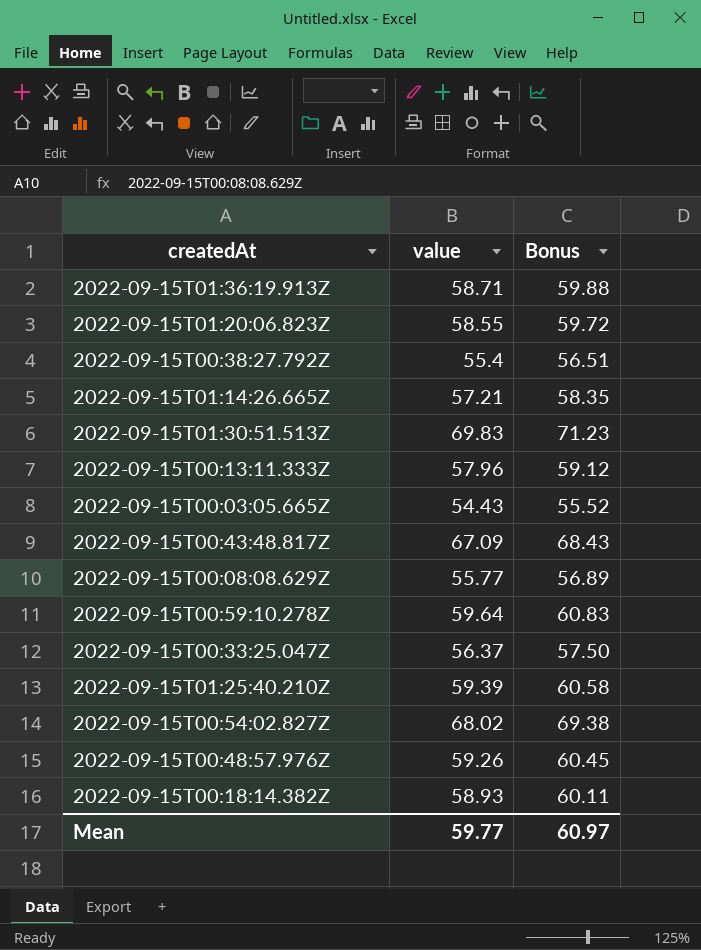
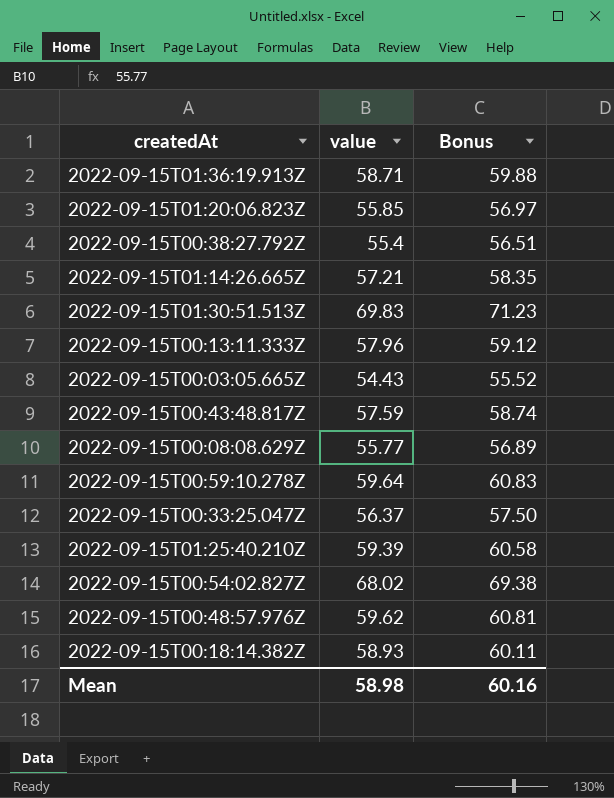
2022-09-15T01:20:06.823Z | value: 58.55 -> 55.85
2022-09-15T01:20:06.823Z | Bonus: 59.72 -> 56.97
2022-09-15T00:43:48.817Z | value: 67.09 -> 57.59
2022-09-15T00:43:48.817Z | Bonus: 68.43 -> 58.74
2022-09-15T00:48:57.976Z | value: 59.26 -> 59.62
2022-09-15T00:48:57.976Z | Bonus: 60.45 -> 60.81
Mean | value: 59.77 -> 58.98
Mean | Bonus: 60.97 -> 60.16

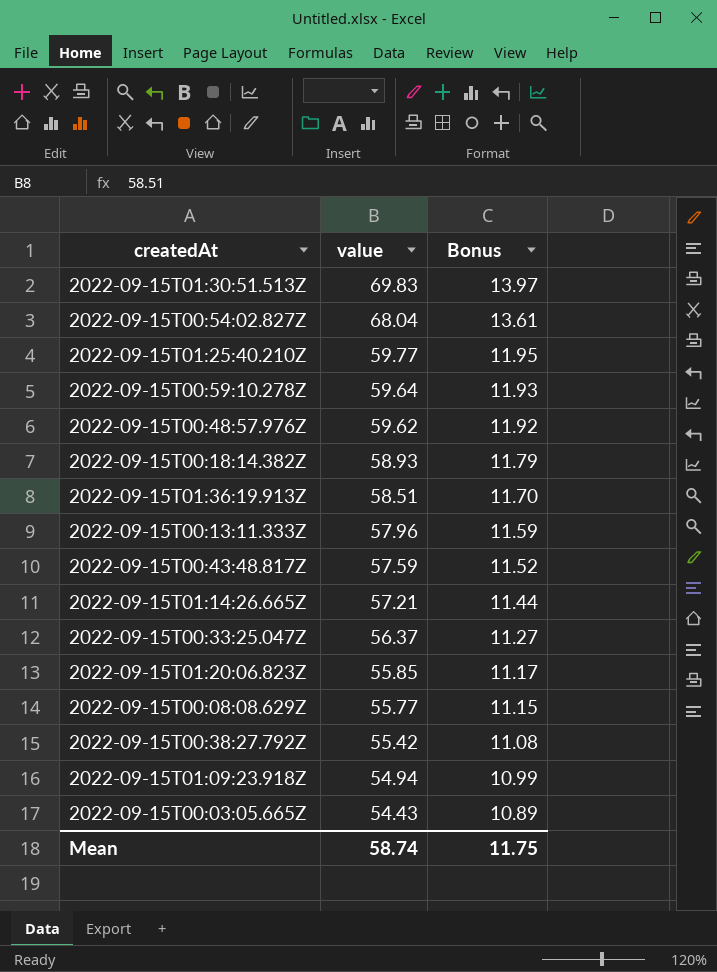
row order: none -> value descending
column Bonus | formula: [value] * 1.02 -> [value] * 0.2
2022-09-15T00:54:02.827Z | value: 68.02 -> 68.04
2022-09-15T01:25:40.210Z | value: 59.39 -> 59.77
2022-09-15T01:36:19.913Z | value: 58.71 -> 58.51
2022-09-15T00:38:27.792Z | value: 55.4 -> 55.42
row 2022-09-15T01:09:23.918Z: none -> 54.94 | 10.99
Mean | value: 58.98 -> 58.74
Mean | Bonus: 60.16 -> 11.75

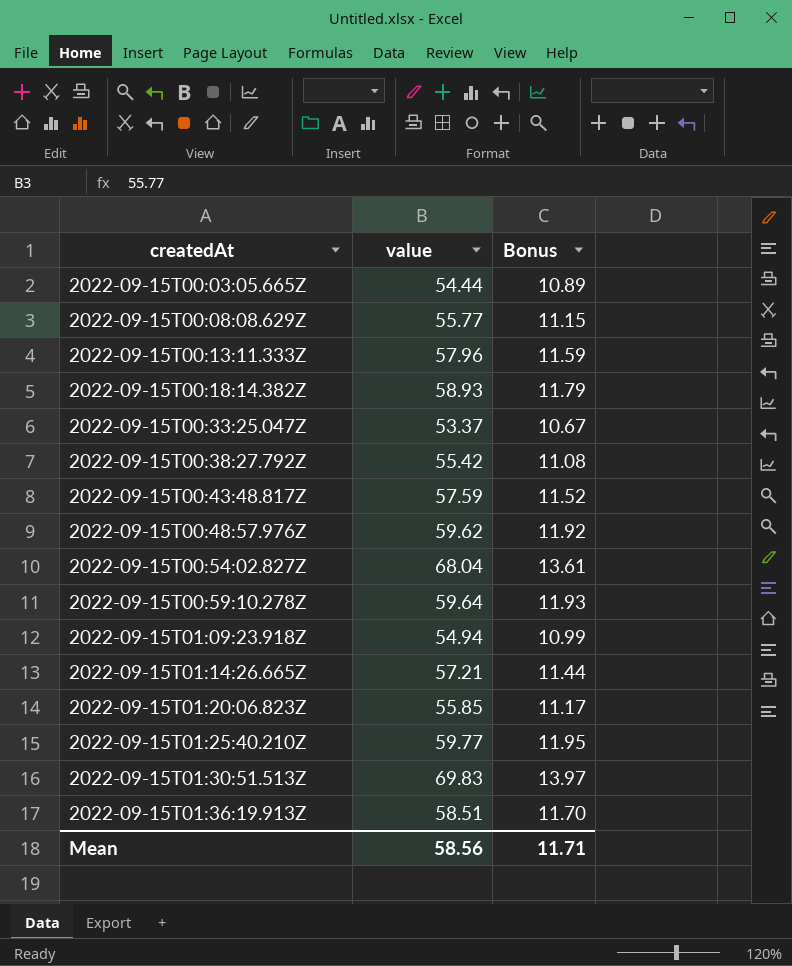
row order: value descending -> createdAt ascending
2022-09-15T00:03:05.665Z | value: 54.43 -> 54.44
2022-09-15T00:33:25.047Z | value: 56.37 -> 53.37
2022-09-15T00:33:25.047Z | Bonus: 11.27 -> 10.67
Mean | value: 58.74 -> 58.56
Mean | Bonus: 11.75 -> 11.71

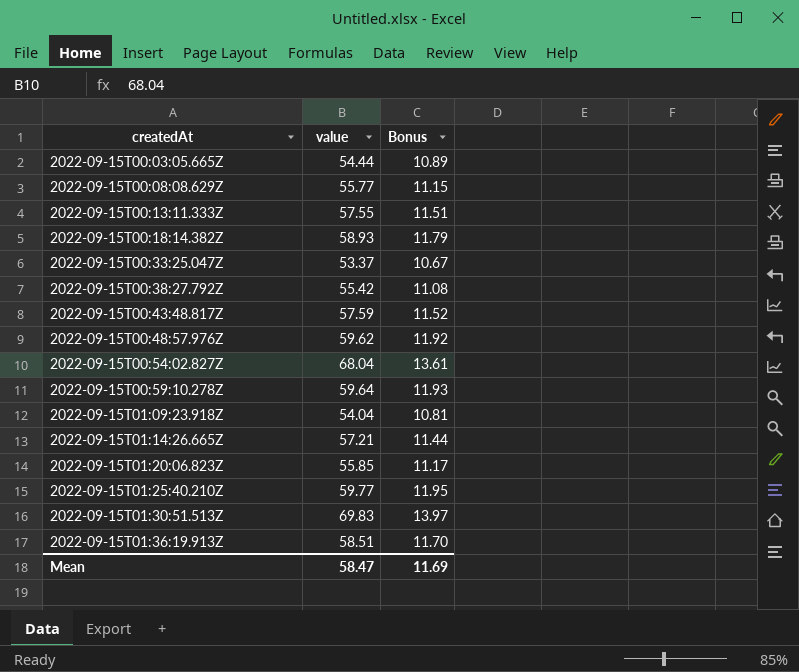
2022-09-15T00:13:11.333Z | value: 57.96 -> 57.55
2022-09-15T00:13:11.333Z | Bonus: 11.59 -> 11.51
2022-09-15T01:09:23.918Z | value: 54.94 -> 54.04
2022-09-15T01:09:23.918Z | Bonus: 10.99 -> 10.81
Mean | value: 58.56 -> 58.47
Mean | Bonus: 11.71 -> 11.69

